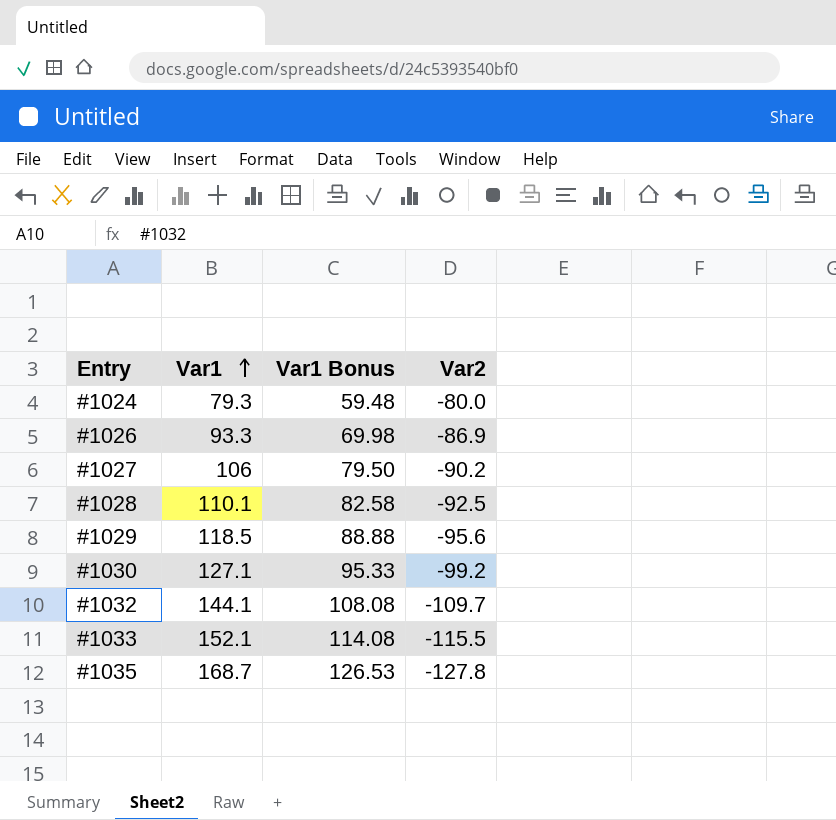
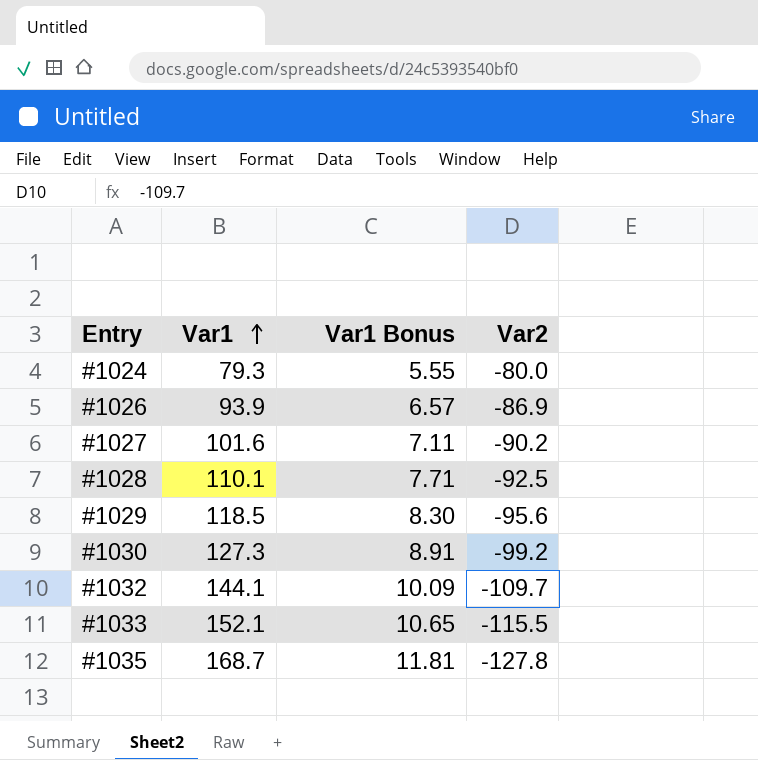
column Var1 Bonus | formula: [Var1] * 0.75 -> [Var1] * 0.07
#1026 | Var1: 93.3 -> 93.9
#1027 | Var1: 106 -> 101.6
#1030 | Var1: 127.1 -> 127.3

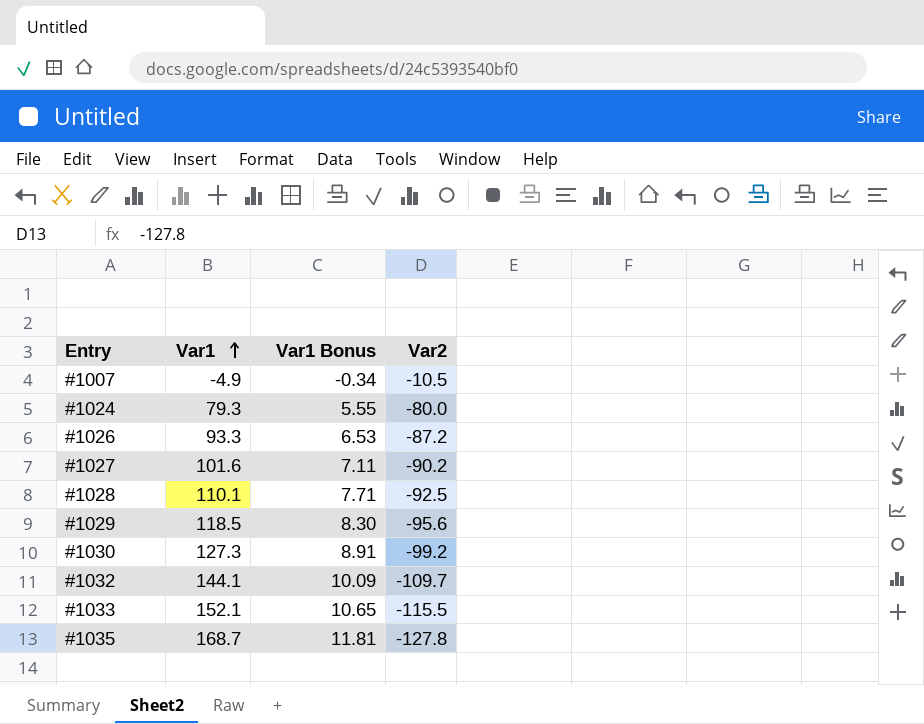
row #1007: none -> -4.9 | -0.34 | -10.5
#1026 | Var1: 93.9 -> 93.3
#1026 | Var1 Bonus: 6.57 -> 6.53
#1026 | Var2: -86.9 -> -87.2

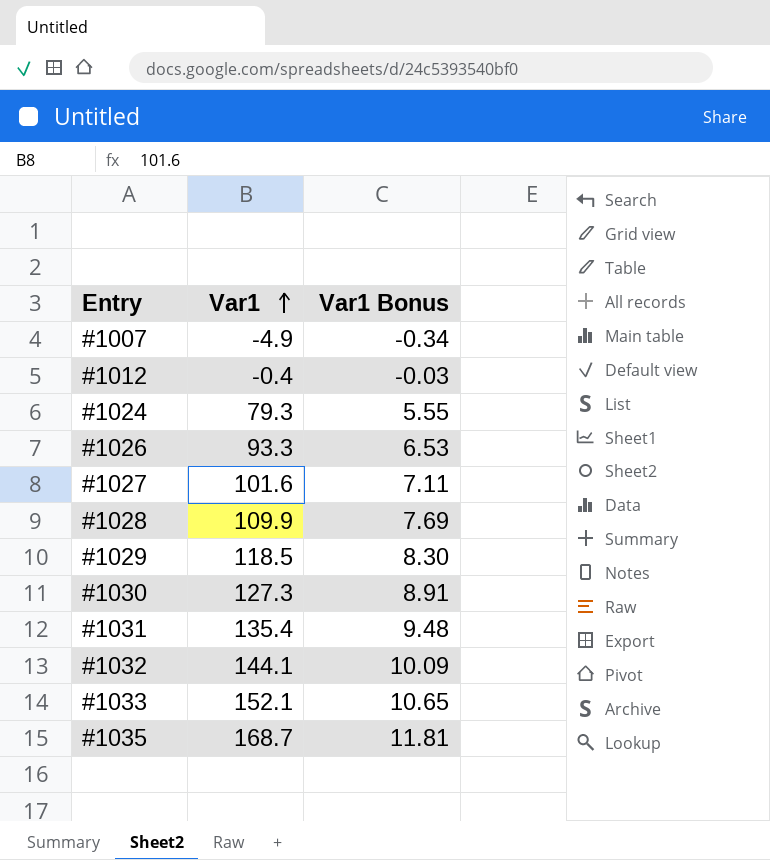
column Var2 | position: 4 -> none
row #1012: none -> -0.4 | -0.03
#1028 | Var1: 110.1 -> 109.9
#1028 | Var1 Bonus: 7.71 -> 7.69
row #1031: none -> 135.4 | 9.48

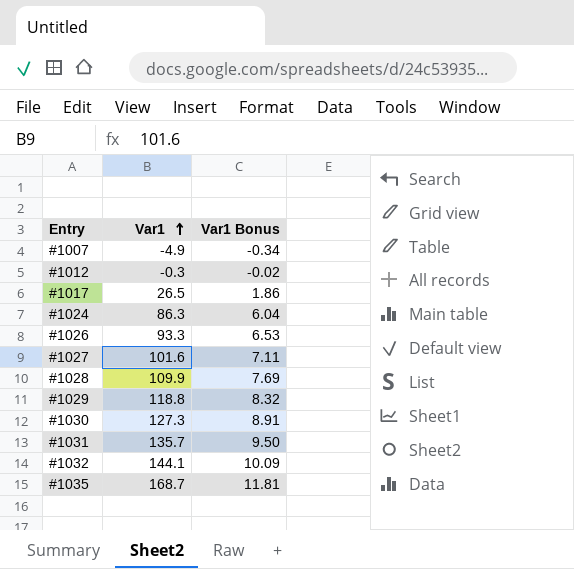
row #1033: 152.1 | 10.65 -> none
#1012 | Var1: -0.4 -> -0.3
#1012 | Var1 Bonus: -0.03 -> -0.02
row #1017: none -> 26.5 | 1.86
#1024 | Var1: 79.3 -> 86.3
#1024 | Var1 Bonus: 5.55 -> 6.04
#1029 | Var1: 118.5 -> 118.8
#1029 | Var1 Bonus: 8.30 -> 8.32
#1031 | Var1: 135.4 -> 135.7
#1031 | Var1 Bonus: 9.48 -> 9.50

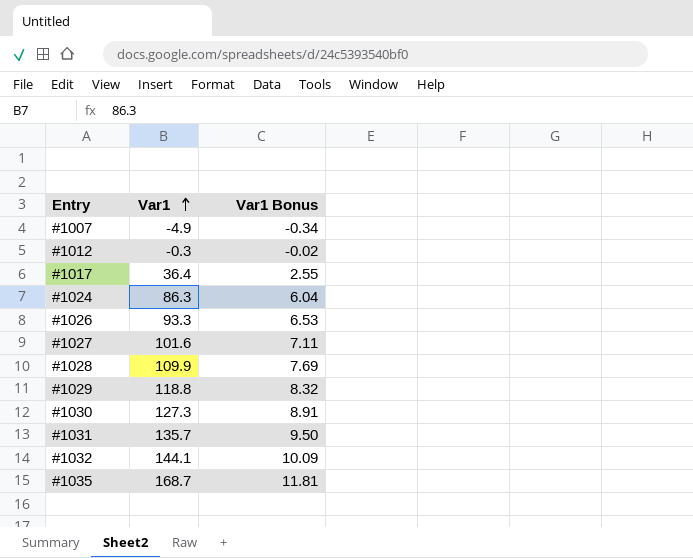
#1017 | Var1: 26.5 -> 36.4
#1017 | Var1 Bonus: 1.86 -> 2.55

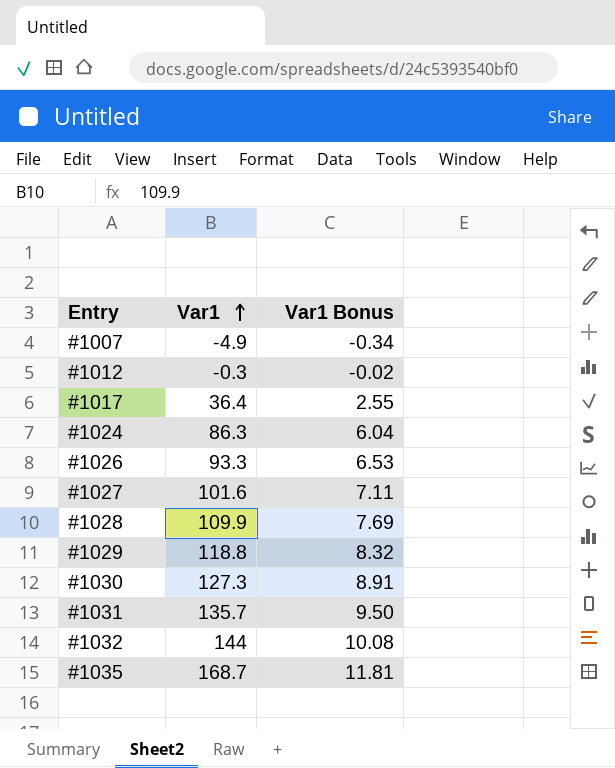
#1032 | Var1: 144.1 -> 144
#1032 | Var1 Bonus: 10.09 -> 10.08

